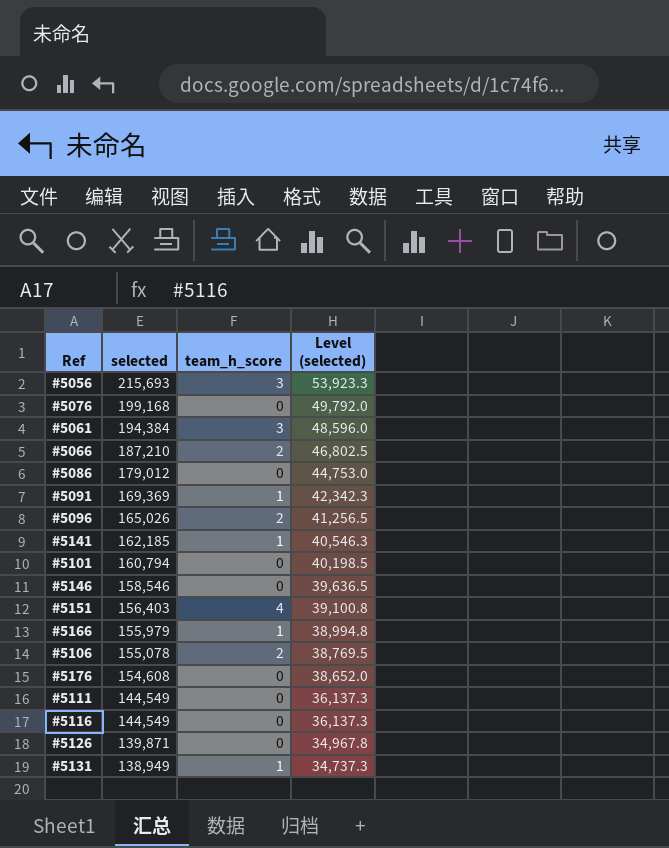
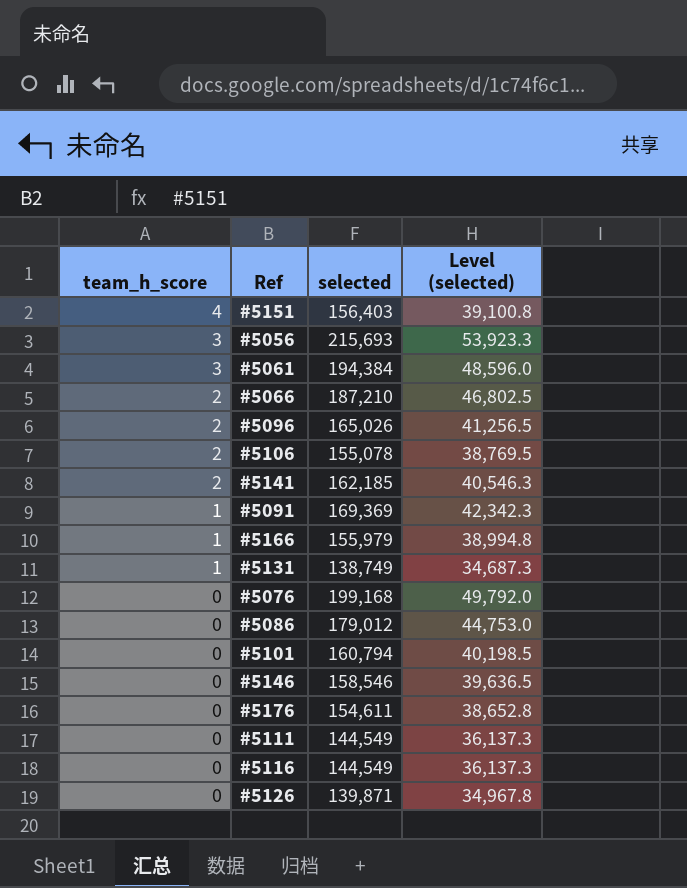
row order: selected descending -> team_h_score descending
column team_h_score | position: 3 -> 1
#5141 | team_h_score: 1 -> 2
#5131 | selected: 138,949 -> 138,749
#5131 | Level (selected): 34,737.3 -> 34,687.3
#5176 | selected: 154,608 -> 154,611
#5176 | Level (selected): 38,652.0 -> 38,652.8

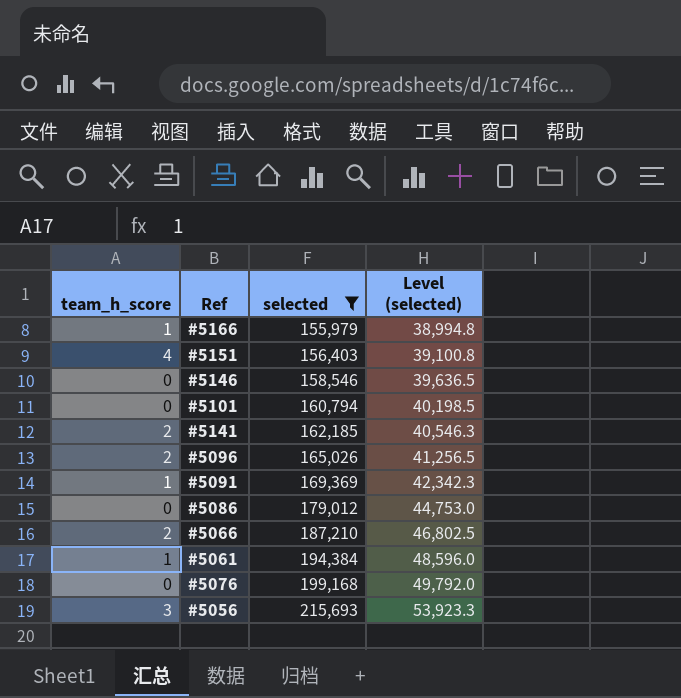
filter: none -> selected >= 155,979
row order: team_h_score descending -> selected ascending
#5061 | team_h_score: 3 -> 1

